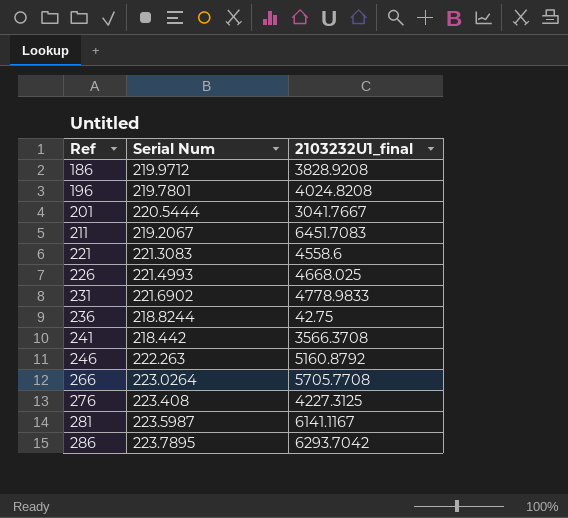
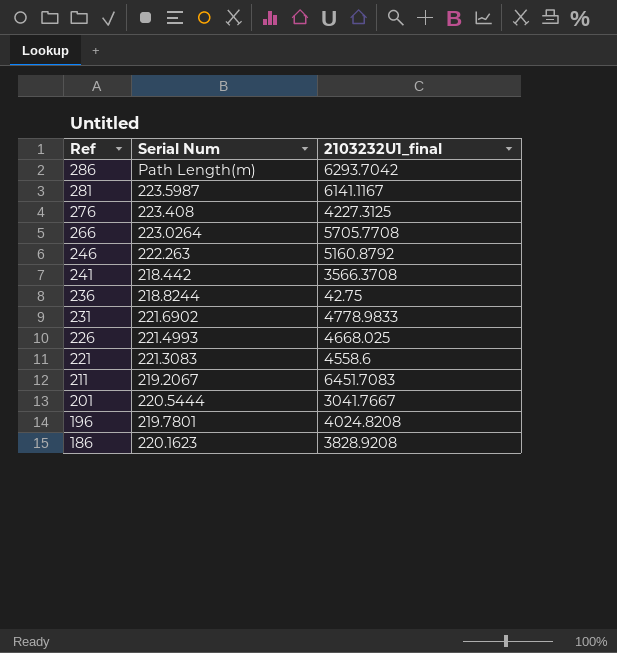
row order: Ref ascending -> Ref descending
286 | Serial Num: 223.7895 -> Path Length(m)
186 | Serial Num: 219.9712 -> 220.1623

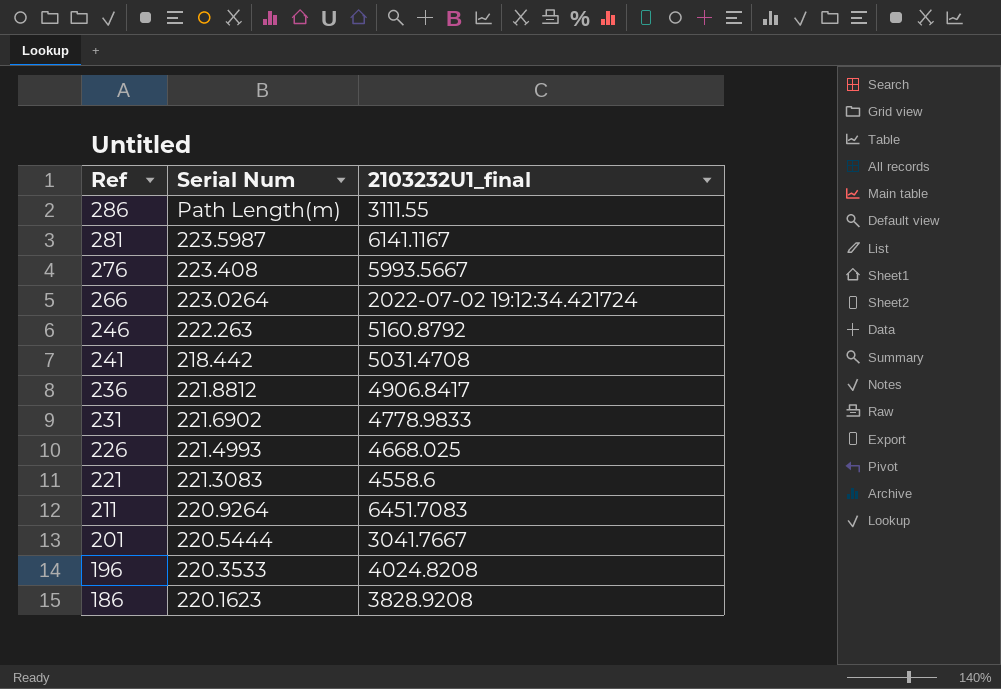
286 | 2103232U1_final: 6293.7042 -> 3111.55
276 | 2103232U1_final: 4227.3125 -> 5993.5667
266 | 2103232U1_final: 5705.7708 -> 2022-07-02 19:12:34.421724
241 | 2103232U1_final: 3566.3708 -> 5031.4708
236 | Serial Num: 218.8244 -> 221.8812
236 | 2103232U1_final: 42.75 -> 4906.8417
211 | Serial Num: 219.2067 -> 220.9264
196 | Serial Num: 219.7801 -> 220.3533

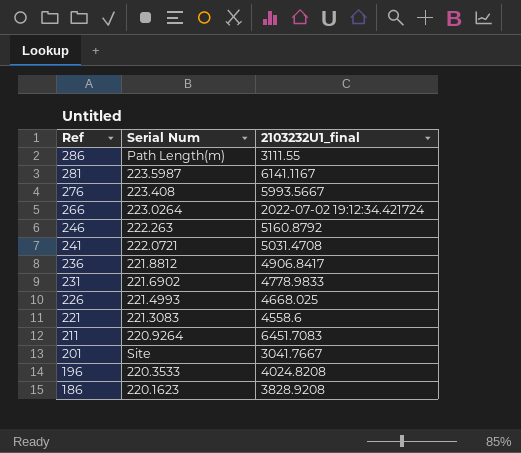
241 | Serial Num: 218.442 -> 222.0721
201 | Serial Num: 220.5444 -> Site

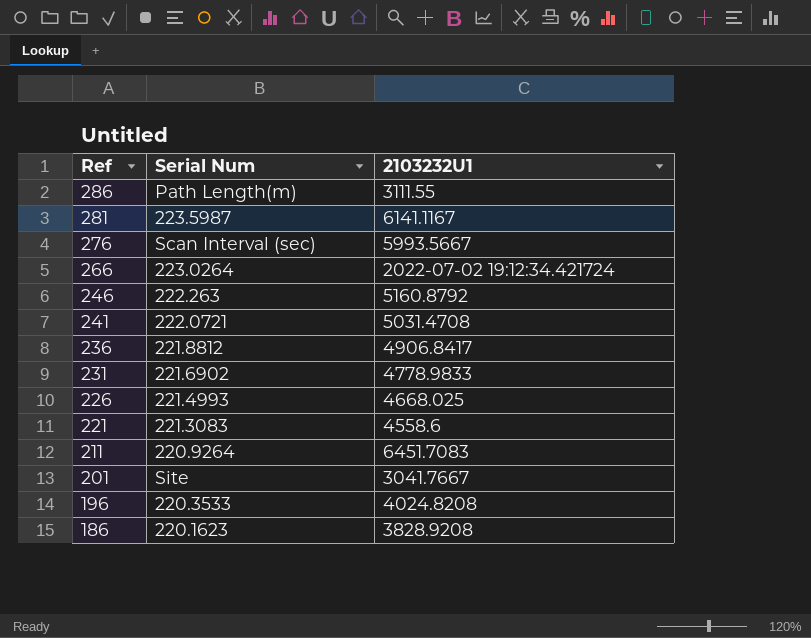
column name: 2103232U1_final -> 2103232U1
276 | Serial Num: 223.408 -> Scan Interval (sec)

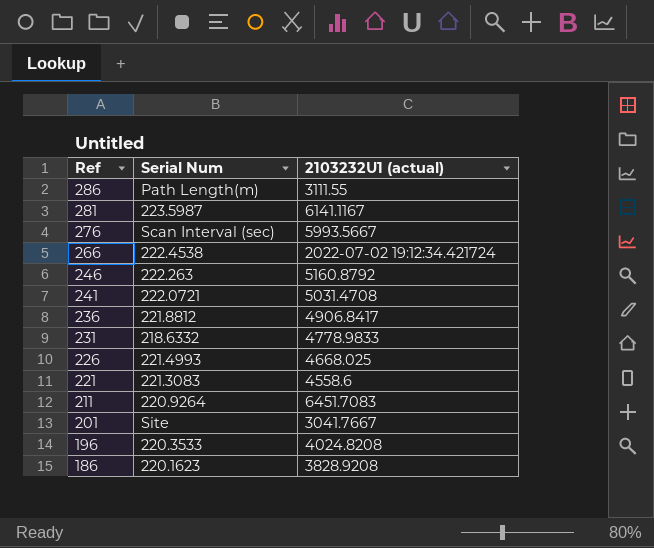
column name: 2103232U1 -> 2103232U1 (actual)
266 | Serial Num: 223.0264 -> 222.4538
231 | Serial Num: 221.6902 -> 218.6332

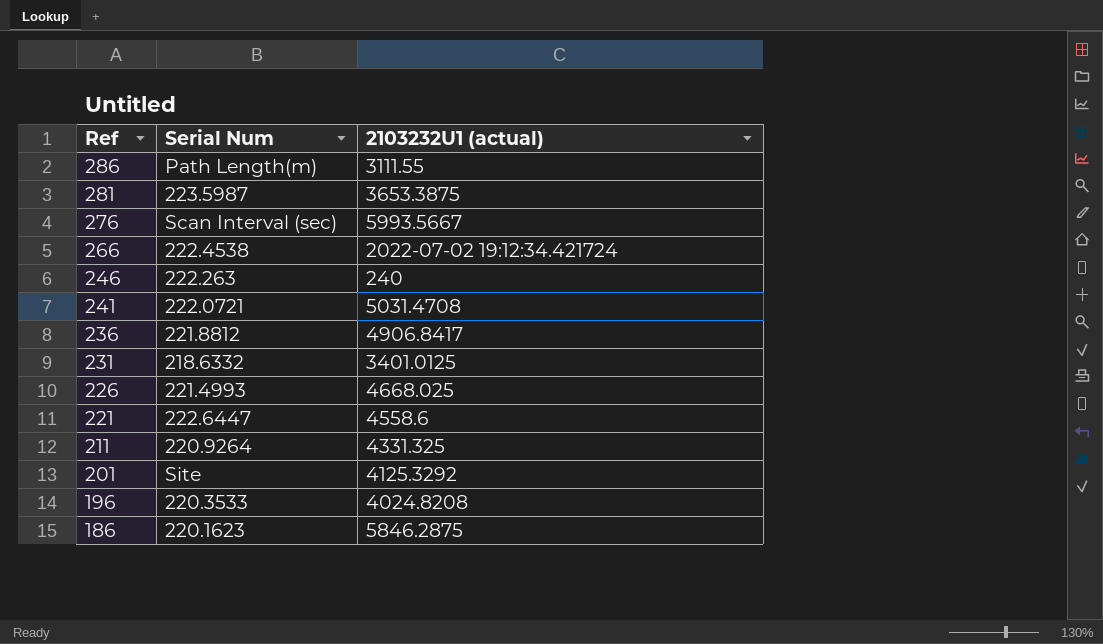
281 | 2103232U1 (actual): 6141.1167 -> 3653.3875
246 | 2103232U1 (actual): 5160.8792 -> 240
231 | 2103232U1 (actual): 4778.9833 -> 3401.0125
221 | Serial Num: 221.3083 -> 222.6447
211 | 2103232U1 (actual): 6451.7083 -> 4331.325
201 | 2103232U1 (actual): 3041.7667 -> 4125.3292
186 | 2103232U1 (actual): 3828.9208 -> 5846.2875

